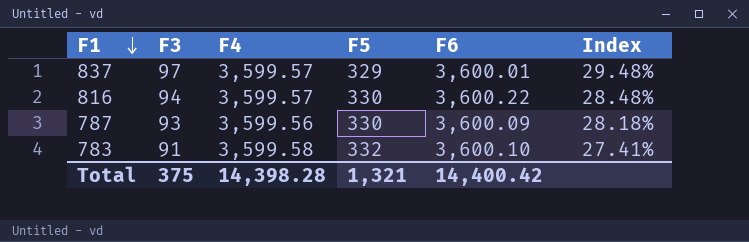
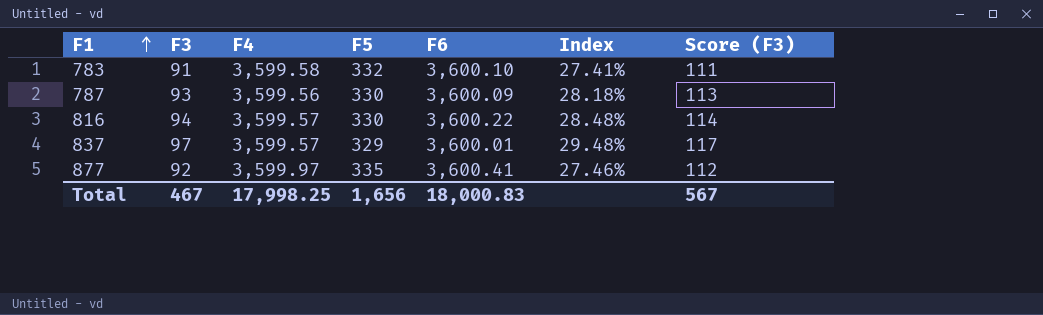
row order: F1 descending -> F1 ascending
column Score (F3) | formula: none -> [F3] + 20
row 877: none -> 92 | 3,599.97 | 335 | 3,600.41 | 27.46% | 112
Total | F3: 375 -> 467
Total | F4: 14,398.28 -> 17,998.25
Total | F5: 1,321 -> 1,656
Total | F6: 14,400.42 -> 18,000.83

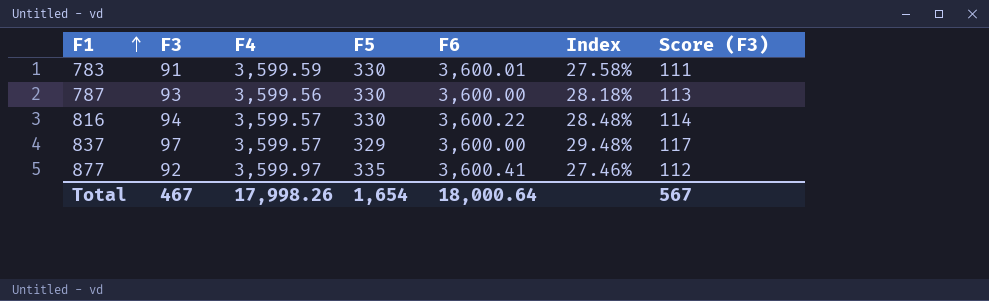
783 | F4: 3,599.58 -> 3,599.59
783 | F5: 332 -> 330
783 | F6: 3,600.10 -> 3,600.01
783 | Index: 27.41% -> 27.58%
787 | F6: 3,600.09 -> 3,600.00
837 | F6: 3,600.01 -> 3,600.00
Total | F4: 17,998.25 -> 17,998.26
Total | F5: 1,656 -> 1,654
Total | F6: 18,000.83 -> 18,000.64

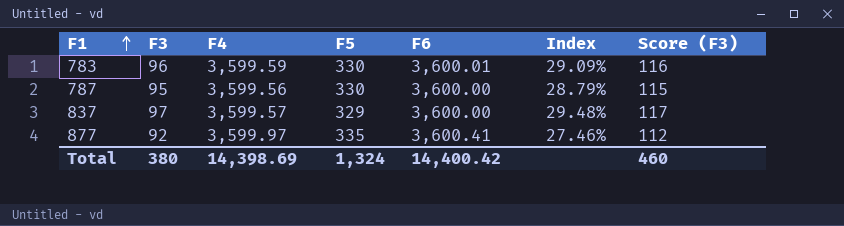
row 816: 94 | 3,599.57 | 330 | 3,600.22 | 28.48% | 114 -> none
783 | F3: 91 -> 96
783 | Index: 27.58% -> 29.09%
783 | Score (F3): 111 -> 116
787 | F3: 93 -> 95
787 | Index: 28.18% -> 28.79%
787 | Score (F3): 113 -> 115
Total | F3: 467 -> 380
Total | F4: 17,998.26 -> 14,398.69
Total | F5: 1,654 -> 1,324
Total | F6: 18,000.64 -> 14,400.42
Total | Score (F3): 567 -> 460

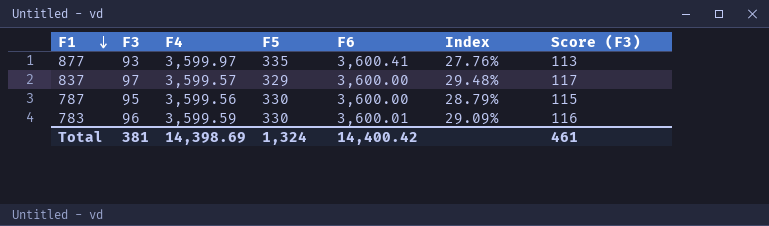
row order: F1 ascending -> F1 descending
877 | F3: 92 -> 93
877 | Index: 27.46% -> 27.76%
877 | Score (F3): 112 -> 113
Total | F3: 380 -> 381
Total | Score (F3): 460 -> 461

